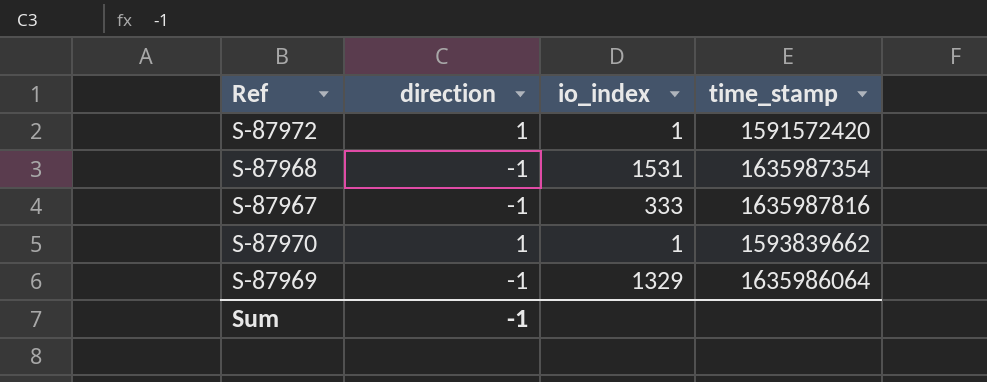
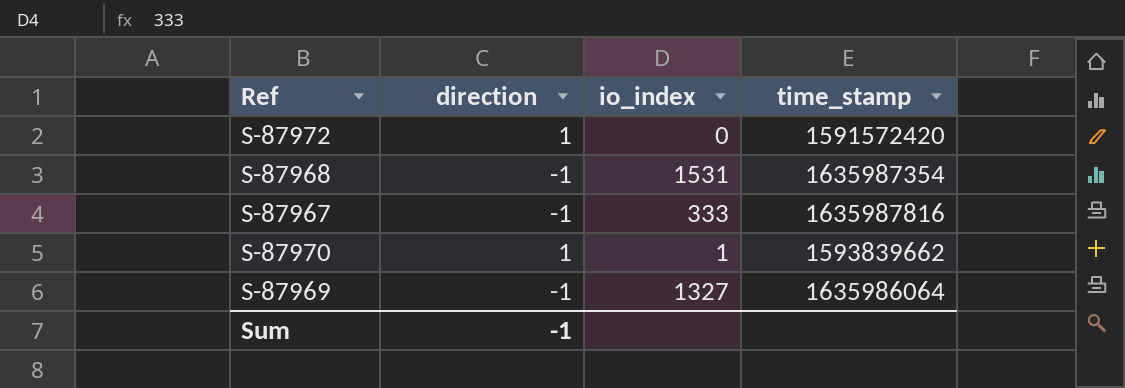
S-87972 | io_index: 1 -> 0
S-87969 | io_index: 1329 -> 1327

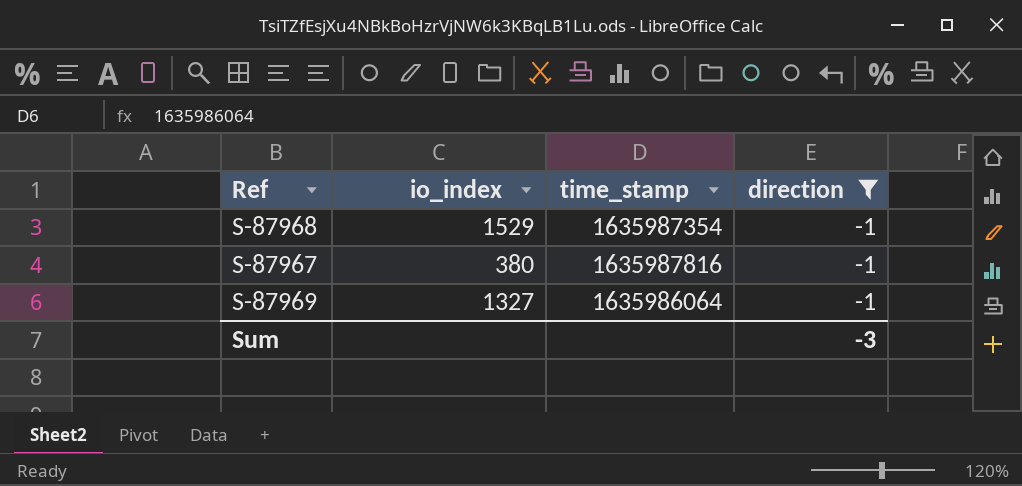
filter: none -> direction = -1
column direction | position: 2 -> 4
S-87968 | io_index: 1531 -> 1529
S-87967 | io_index: 333 -> 380
Sum | direction: -1 -> -3

